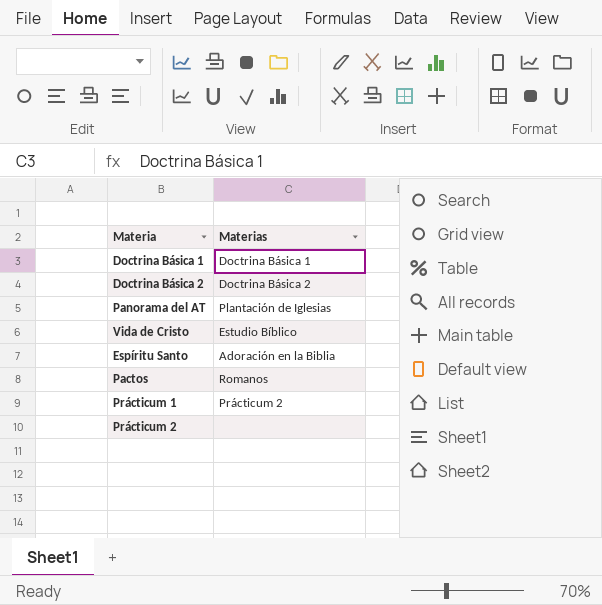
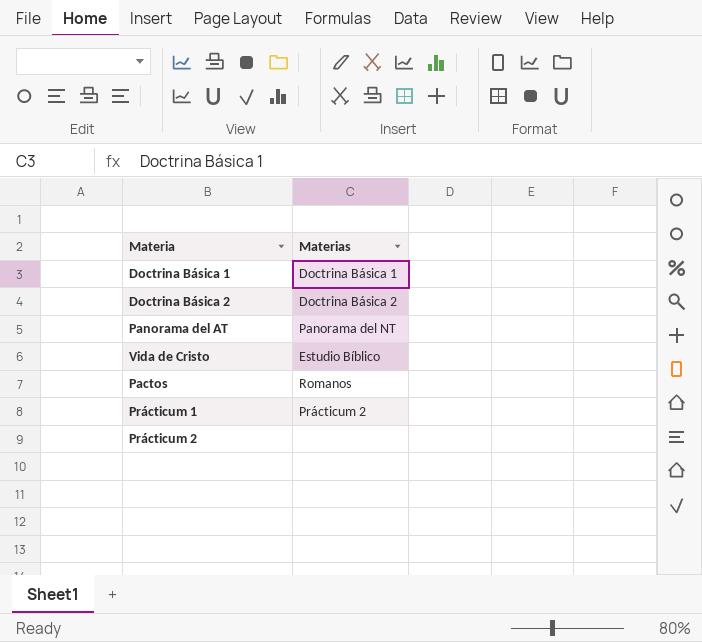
row Espíritu Santo: Adoración en la Biblia -> none
Panorama del AT | Materias: Plantación de Iglesias -> Panorama del NT

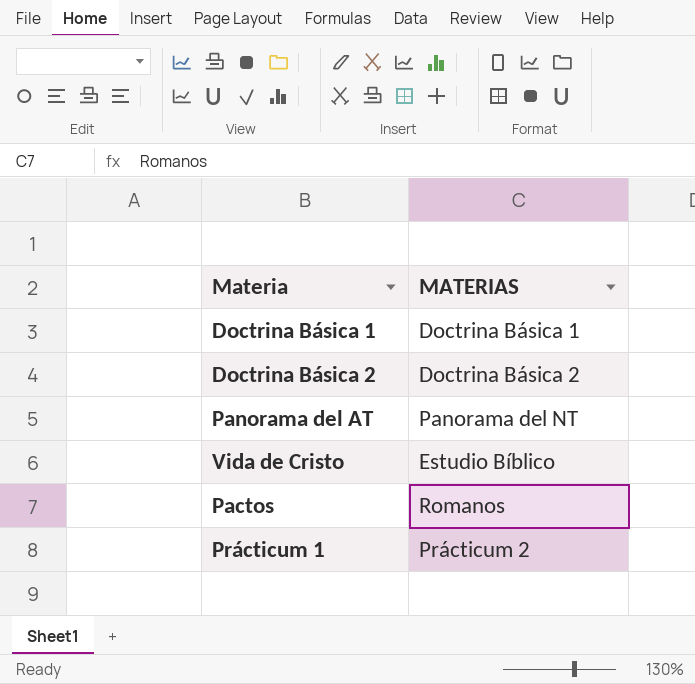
column name: Materias -> MATERIAS
row Prácticum 2: none -> none

